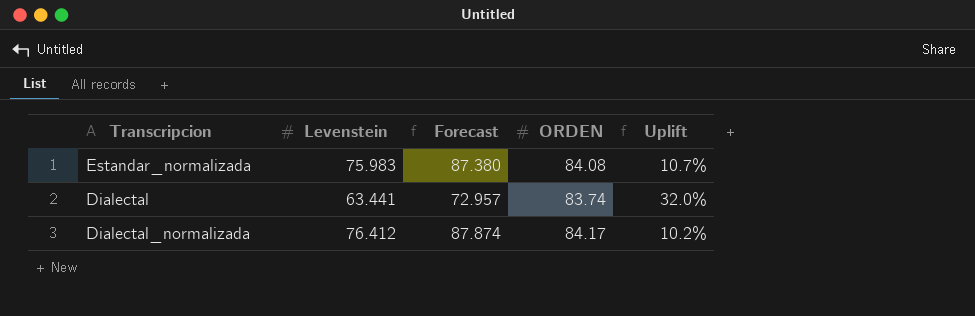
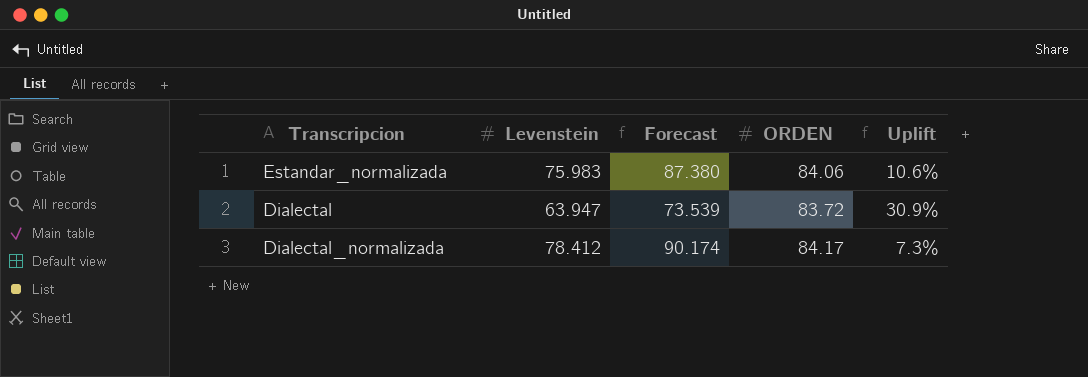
Estandar_normalizada | ORDEN: 84.08 -> 84.06
Estandar_normalizada | Uplift: 10.7% -> 10.6%
Dialectal | Levenstein: 63.441 -> 63.947
Dialectal | Forecast: 72.957 -> 73.539
Dialectal | ORDEN: 83.74 -> 83.72
Dialectal | Uplift: 32.0% -> 30.9%
Dialectal_normalizada | Levenstein: 76.412 -> 78.412
Dialectal_normalizada | Forecast: 87.874 -> 90.174
Dialectal_normalizada | Uplift: 10.2% -> 7.3%

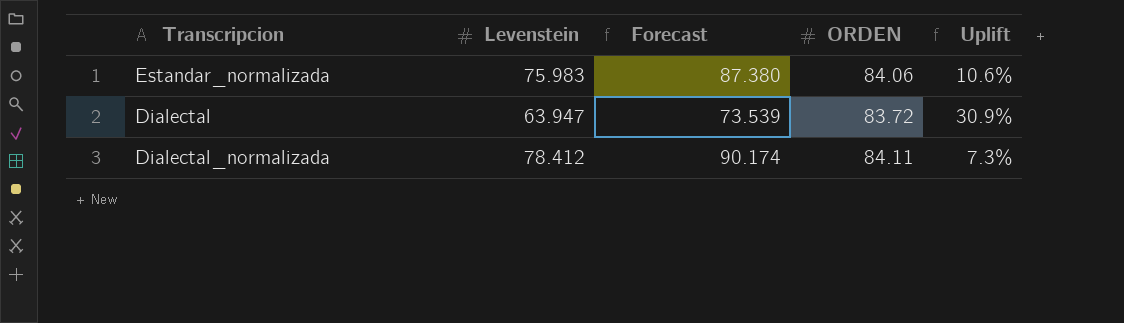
Dialectal_normalizada | ORDEN: 84.17 -> 84.11

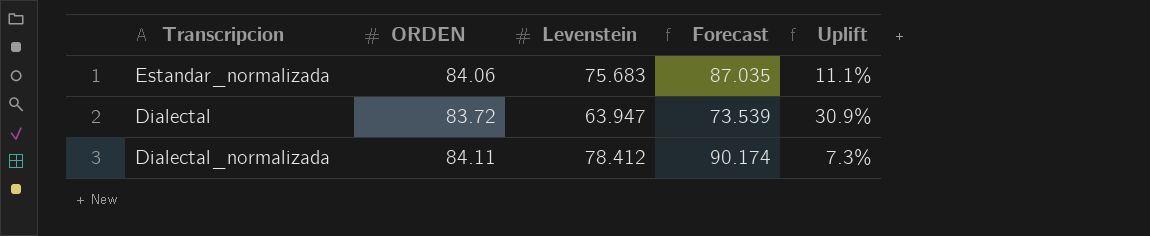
column ORDEN | position: 4 -> 2
Estandar_normalizada | Levenstein: 75.983 -> 75.683
Estandar_normalizada | Forecast: 87.380 -> 87.035
Estandar_normalizada | Uplift: 10.6% -> 11.1%

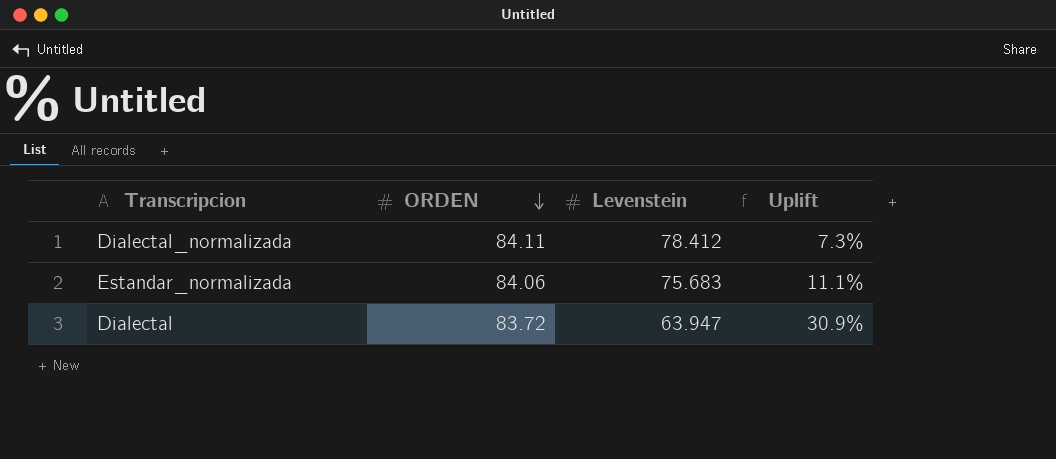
row order: none -> ORDEN descending
column Forecast | formula: [Levenstein] * 1.15 -> none

